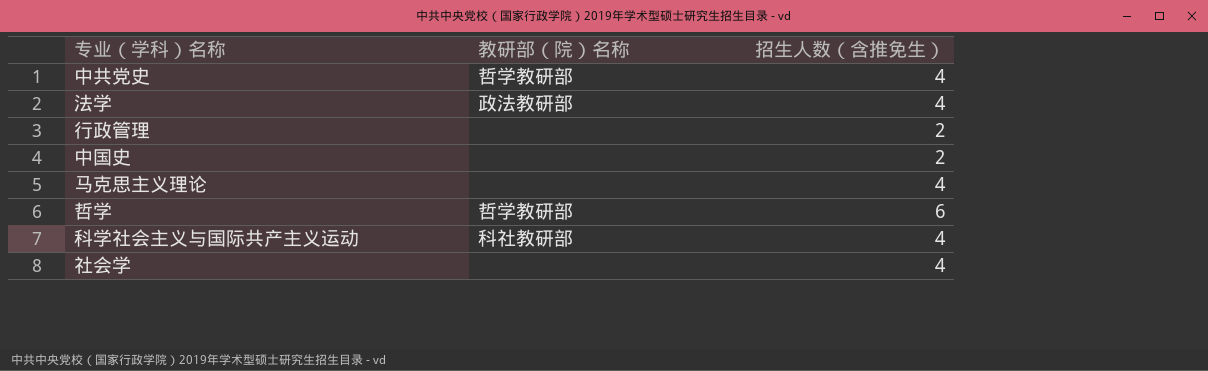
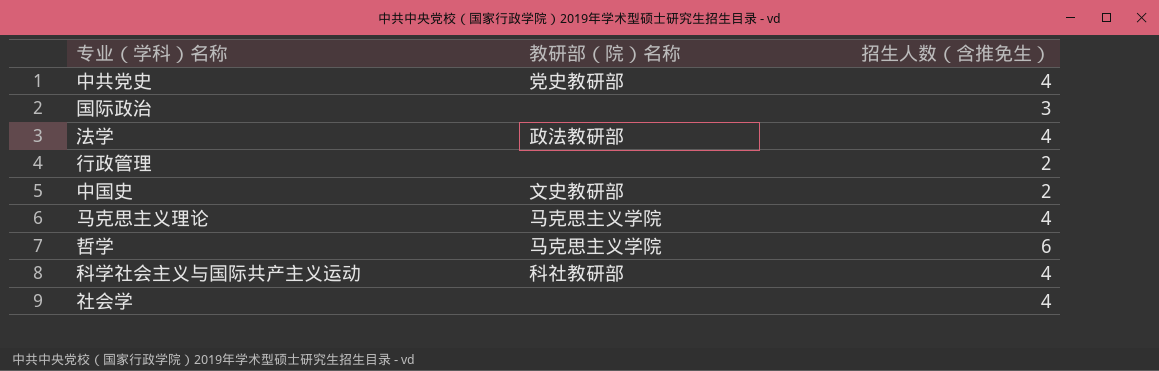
中共党史 | 教研部（院）名称: 哲学教研部 -> 党史教研部
row 国际政治: none -> none | 3
中国史 | 教研部（院）名称: none -> 文史教研部
马克思主义理论 | 教研部（院）名称: none -> 马克思主义学院
哲学 | 教研部（院）名称: 哲学教研部 -> 马克思主义学院

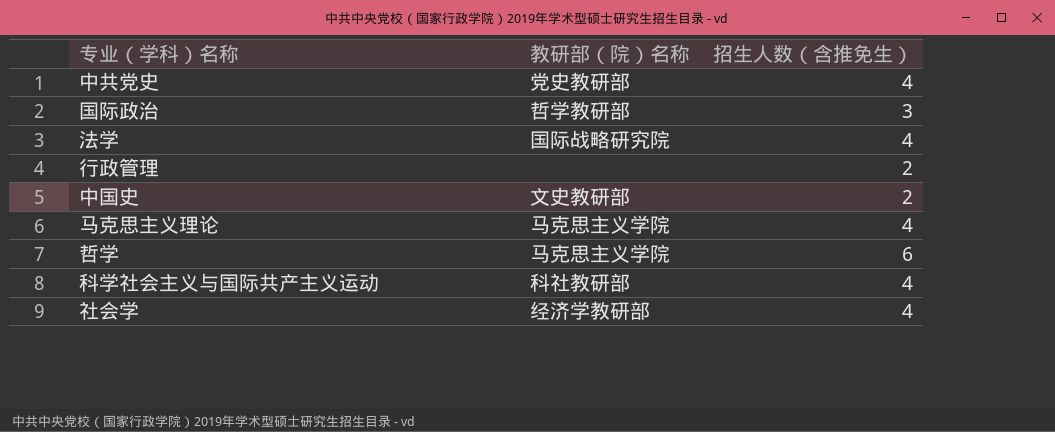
国际政治 | 教研部（院）名称: none -> 哲学教研部
法学 | 教研部（院）名称: 政法教研部 -> 国际战略研究院
社会学 | 教研部（院）名称: none -> 经济学教研部

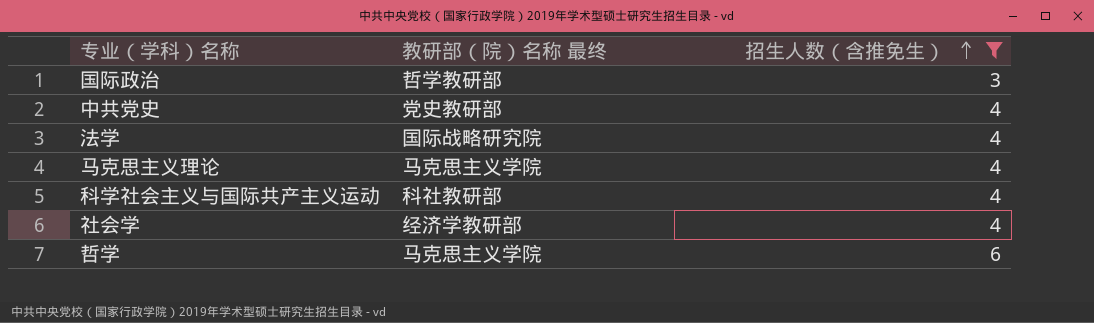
filter: none -> 招生人数（含推免生） != 2
row order: none -> 招生人数（含推免生） ascending
column name: 教研部（院）名称 -> 教研部（院）名称 最终

